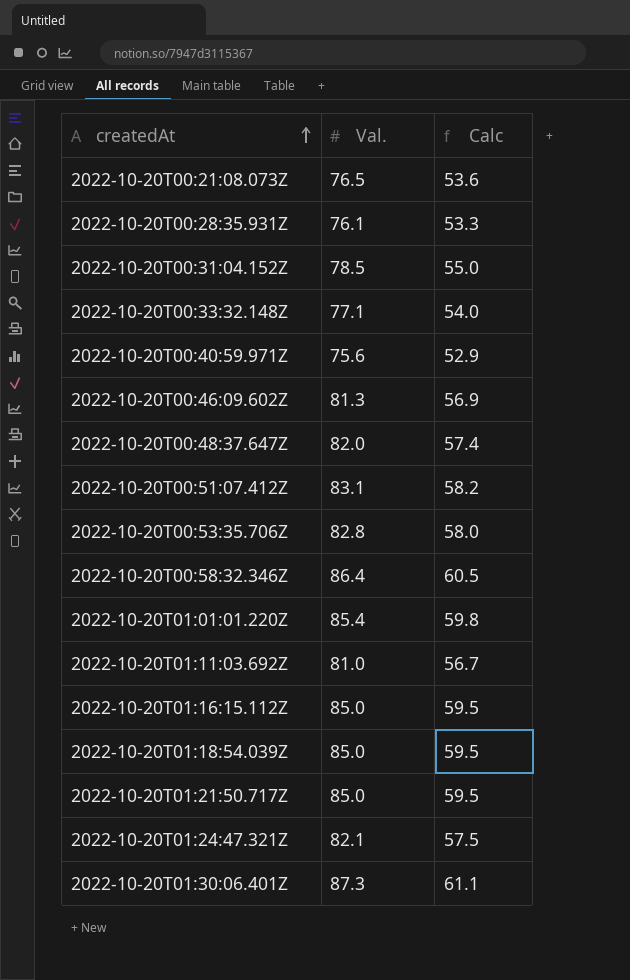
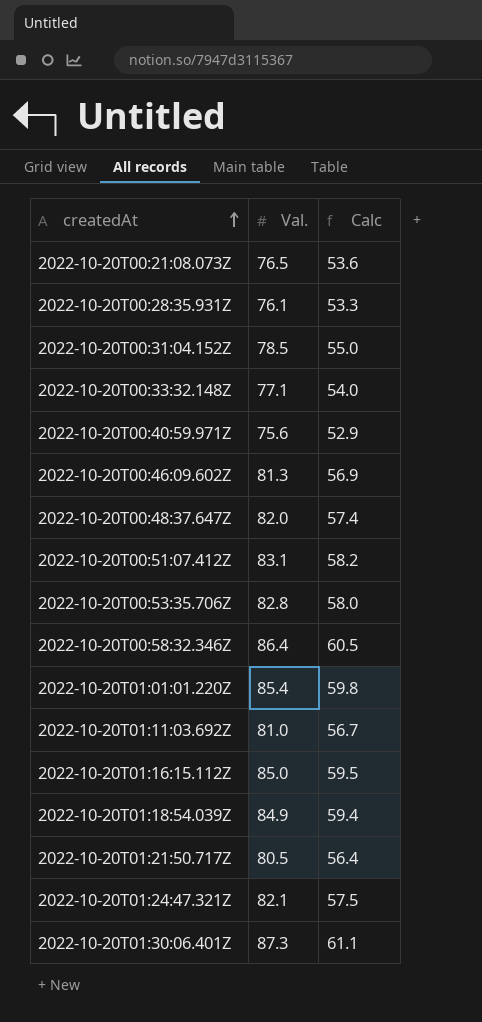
2022-10-20T01:18:54.039Z | Val.: 85.0 -> 84.9
2022-10-20T01:18:54.039Z | Calc: 59.5 -> 59.4
2022-10-20T01:21:50.717Z | Val.: 85.0 -> 80.5
2022-10-20T01:21:50.717Z | Calc: 59.5 -> 56.4

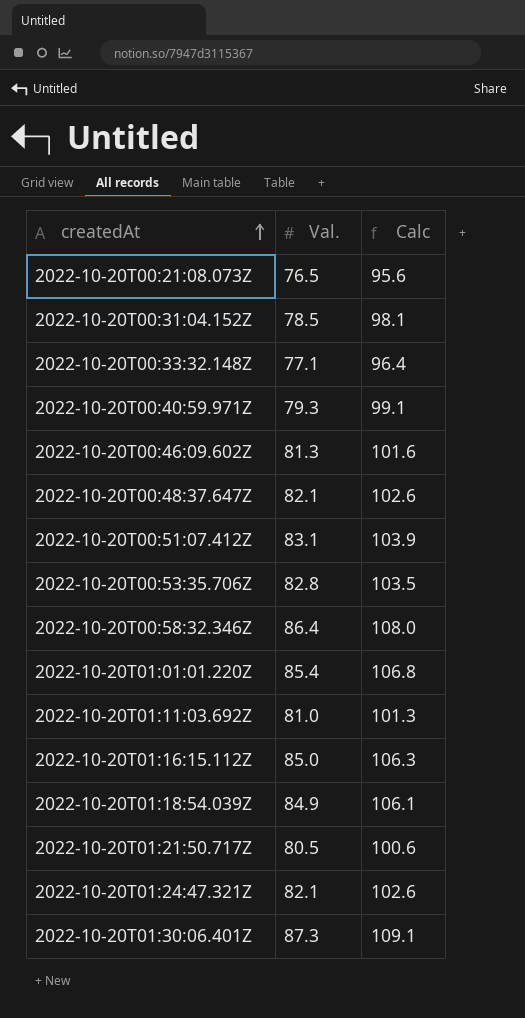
column Calc | formula: [Val.] * 0.7 -> [Val.] * 1.25
row 2022-10-20T00:28:35.931Z: 76.1 | 53.3 -> none
2022-10-20T00:40:59.971Z | Val.: 75.6 -> 79.3
2022-10-20T00:48:37.647Z | Val.: 82.0 -> 82.1

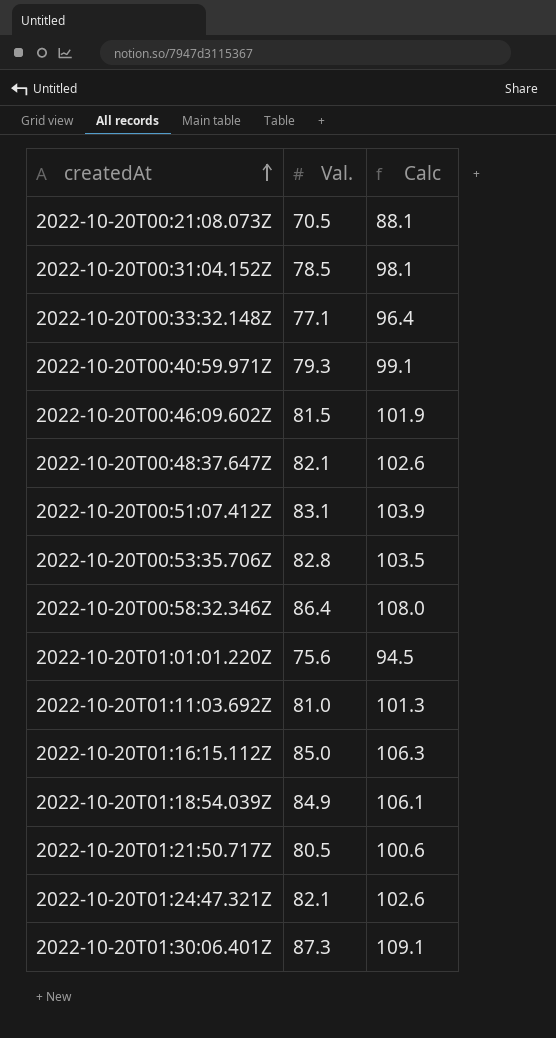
2022-10-20T00:21:08.073Z | Val.: 76.5 -> 70.5
2022-10-20T00:21:08.073Z | Calc: 95.6 -> 88.1
2022-10-20T00:46:09.602Z | Val.: 81.3 -> 81.5
2022-10-20T00:46:09.602Z | Calc: 101.6 -> 101.9
2022-10-20T01:01:01.220Z | Val.: 85.4 -> 75.6
2022-10-20T01:01:01.220Z | Calc: 106.8 -> 94.5

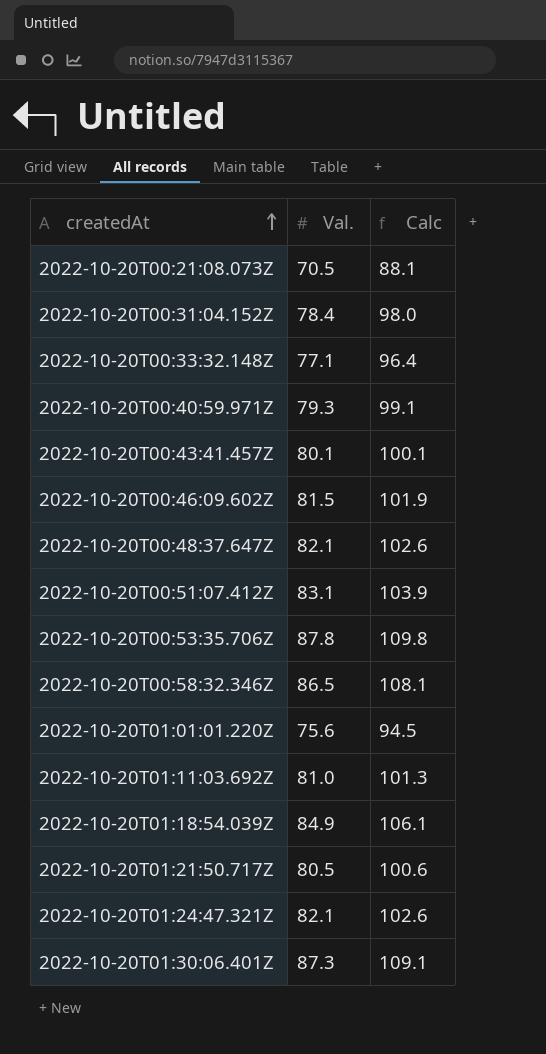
row 2022-10-20T01:16:15.112Z: 85.0 | 106.3 -> none
2022-10-20T00:31:04.152Z | Val.: 78.5 -> 78.4
2022-10-20T00:31:04.152Z | Calc: 98.1 -> 98.0
row 2022-10-20T00:43:41.457Z: none -> 80.1 | 100.1
2022-10-20T00:53:35.706Z | Val.: 82.8 -> 87.8
2022-10-20T00:53:35.706Z | Calc: 103.5 -> 109.8
2022-10-20T00:58:32.346Z | Val.: 86.4 -> 86.5
2022-10-20T00:58:32.346Z | Calc: 108.0 -> 108.1

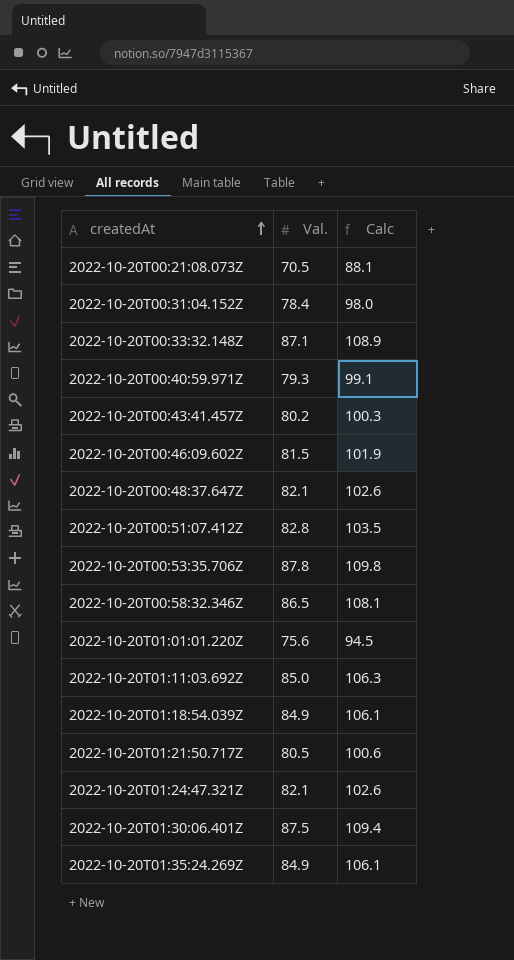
2022-10-20T00:33:32.148Z | Val.: 77.1 -> 87.1
2022-10-20T00:33:32.148Z | Calc: 96.4 -> 108.9
2022-10-20T00:43:41.457Z | Val.: 80.1 -> 80.2
2022-10-20T00:43:41.457Z | Calc: 100.1 -> 100.3
2022-10-20T00:51:07.412Z | Val.: 83.1 -> 82.8
2022-10-20T00:51:07.412Z | Calc: 103.9 -> 103.5
2022-10-20T01:11:03.692Z | Val.: 81.0 -> 85.0
2022-10-20T01:11:03.692Z | Calc: 101.3 -> 106.3
2022-10-20T01:30:06.401Z | Val.: 87.3 -> 87.5
2022-10-20T01:30:06.401Z | Calc: 109.1 -> 109.4
row 2022-10-20T01:35:24.269Z: none -> 84.9 | 106.1

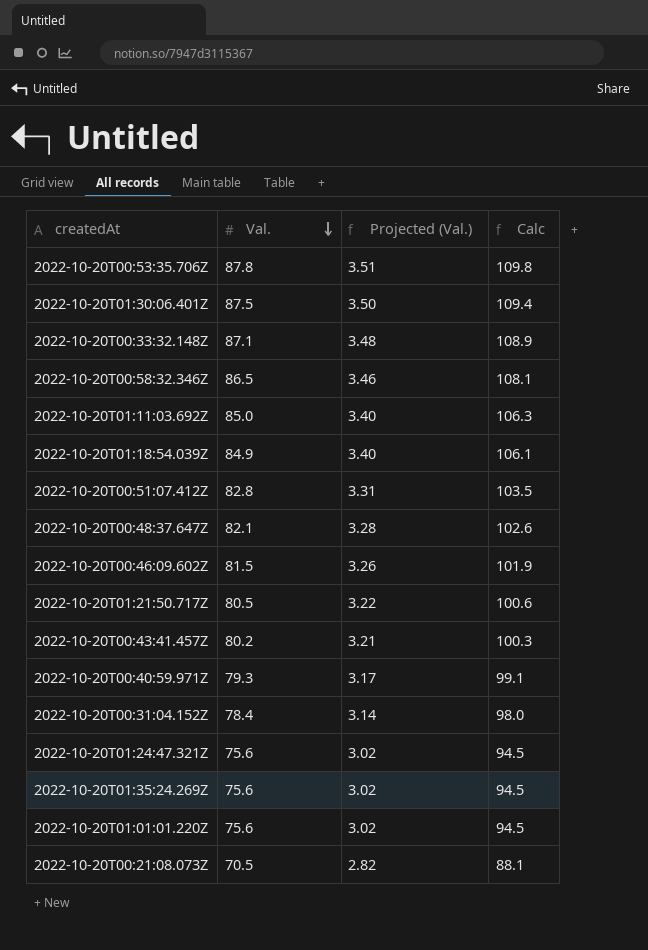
row order: createdAt ascending -> Val. descending
column Projected (Val.) | formula: none -> [Val.] * 0.04
2022-10-20T01:24:47.321Z | Val.: 82.1 -> 75.6
2022-10-20T01:24:47.321Z | Calc: 102.6 -> 94.5
2022-10-20T01:35:24.269Z | Val.: 84.9 -> 75.6
2022-10-20T01:35:24.269Z | Calc: 106.1 -> 94.5

